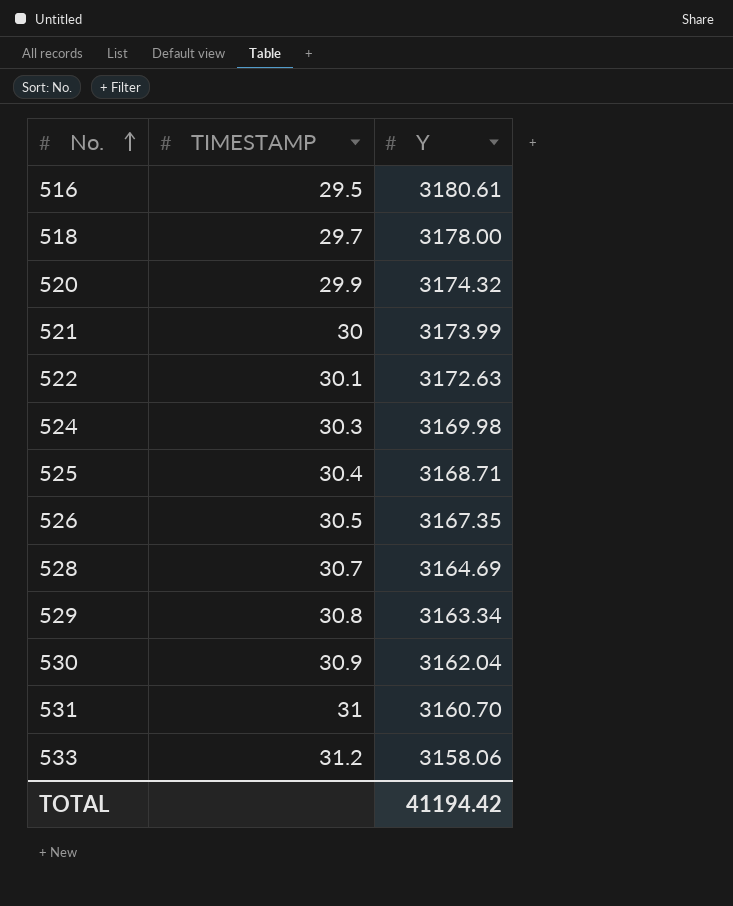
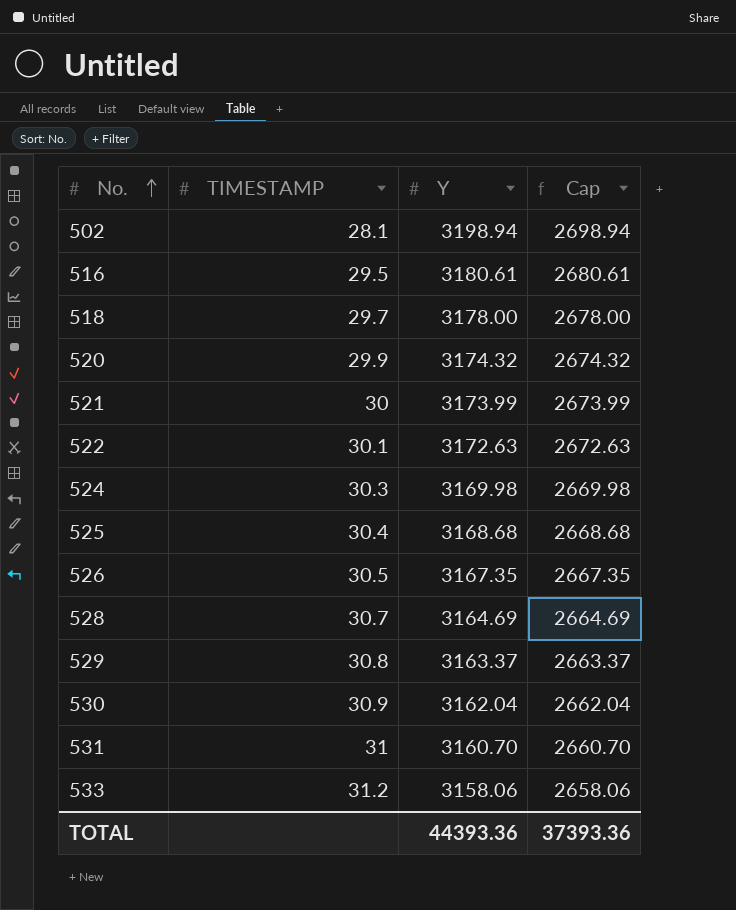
column Cap | formula: none -> [Y] - 500
row 502: none -> 28.1 | 3198.94 | 2698.94
525 | Y: 3168.71 -> 3168.68
529 | Y: 3163.34 -> 3163.37
TOTAL | Y: 41194.42 -> 44393.36

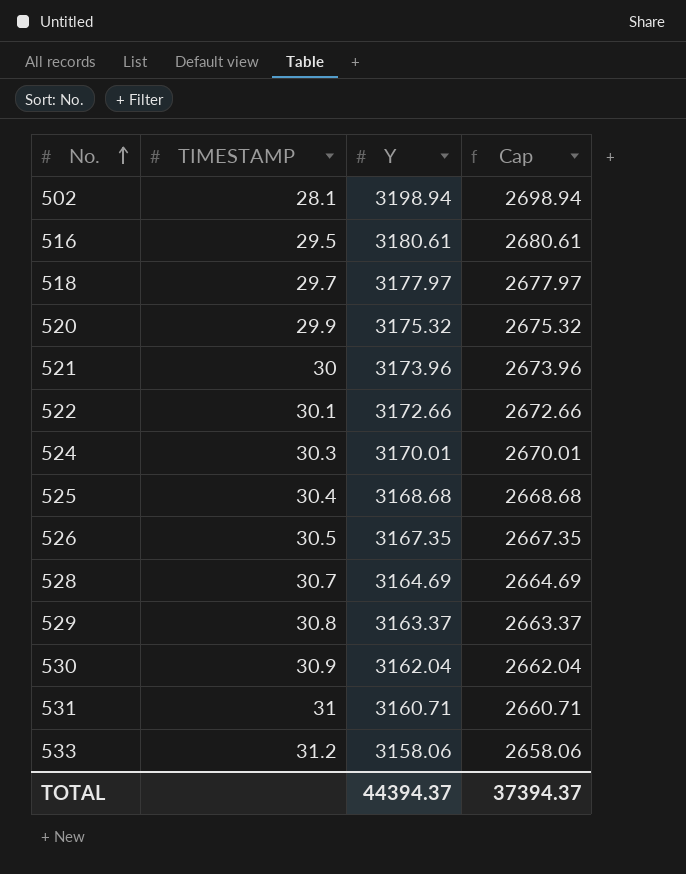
518 | Y: 3178.00 -> 3177.97
518 | Cap: 2678.00 -> 2677.97
520 | Y: 3174.32 -> 3175.32
520 | Cap: 2674.32 -> 2675.32
521 | Y: 3173.99 -> 3173.96
521 | Cap: 2673.99 -> 2673.96
522 | Y: 3172.63 -> 3172.66
522 | Cap: 2672.63 -> 2672.66
524 | Y: 3169.98 -> 3170.01
524 | Cap: 2669.98 -> 2670.01
531 | Y: 3160.70 -> 3160.71
531 | Cap: 2660.70 -> 2660.71
TOTAL | Y: 44393.36 -> 44394.37
TOTAL | Cap: 37393.36 -> 37394.37

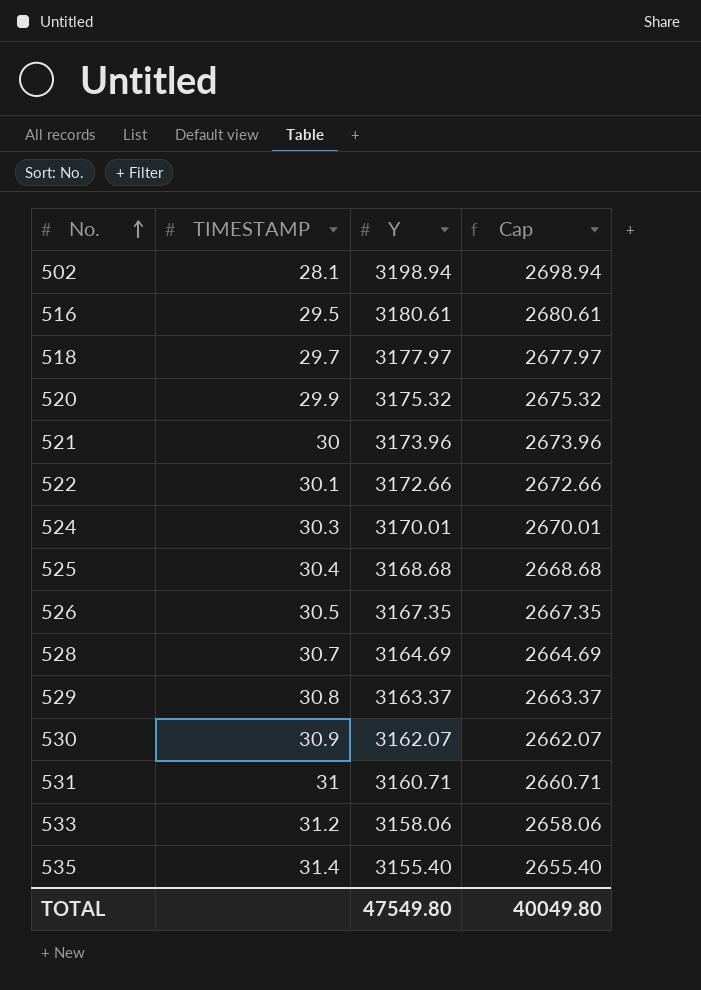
530 | Y: 3162.04 -> 3162.07
530 | Cap: 2662.04 -> 2662.07
row 535: none -> 31.4 | 3155.40 | 2655.40
TOTAL | Y: 44394.37 -> 47549.80
TOTAL | Cap: 37394.37 -> 40049.80

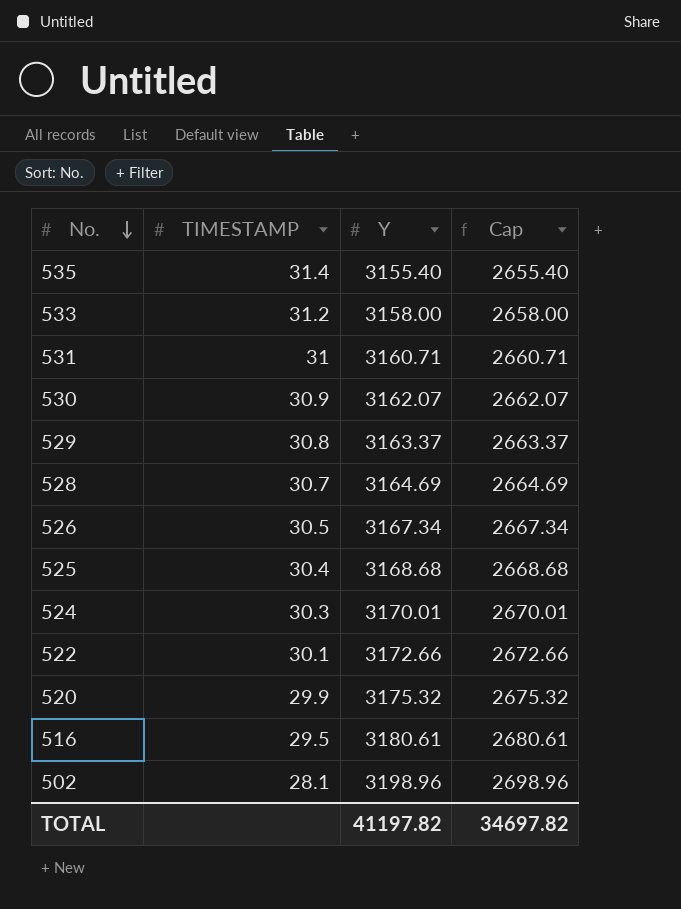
row order: No. ascending -> No. descending
row 518: 29.7 | 3177.97 | 2677.97 -> none
row 521: 30 | 3173.96 | 2673.96 -> none
533 | Y: 3158.06 -> 3158.00
533 | Cap: 2658.06 -> 2658.00
526 | Y: 3167.35 -> 3167.34
526 | Cap: 2667.35 -> 2667.34
502 | Y: 3198.94 -> 3198.96
502 | Cap: 2698.94 -> 2698.96
TOTAL | Y: 47549.80 -> 41197.82
TOTAL | Cap: 40049.80 -> 34697.82

